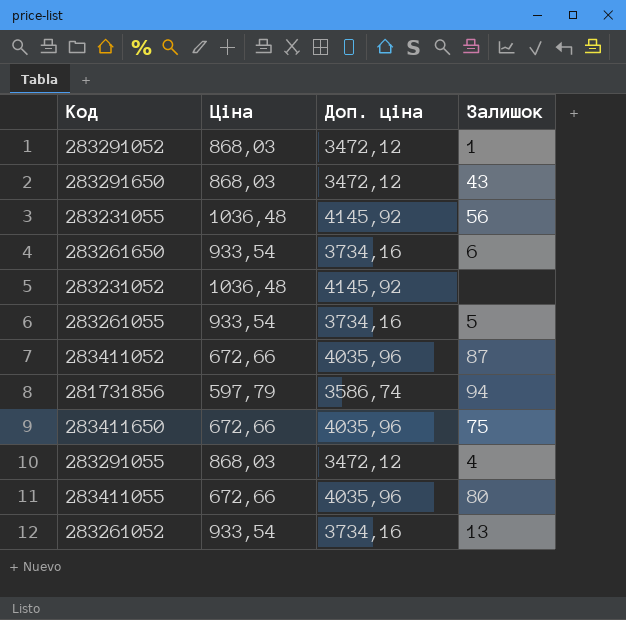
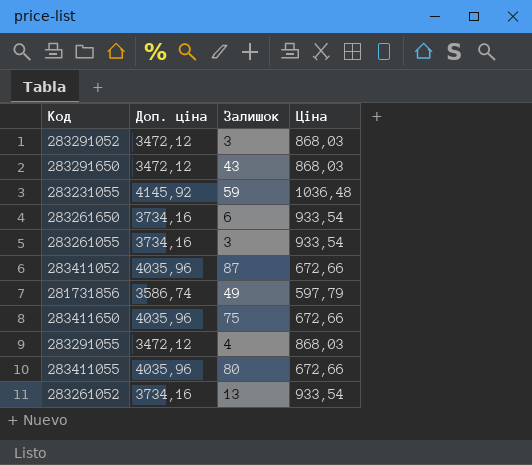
column Ціна | position: 2 -> 4
row 283231052: 1036,48 | 4145,92 | none -> none
283291052 | Залишок: 1 -> 3
283231055 | Залишок: 56 -> 59
283261055 | Залишок: 5 -> 3
281731856 | Залишок: 94 -> 49

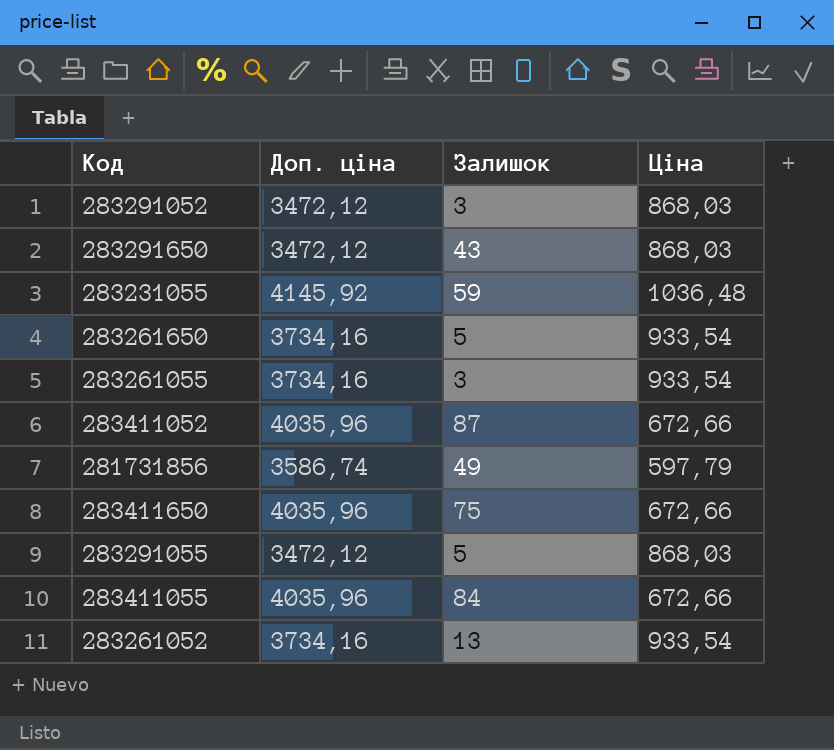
283261650 | Залишок: 6 -> 5
283291055 | Залишок: 4 -> 5
283411055 | Залишок: 80 -> 84

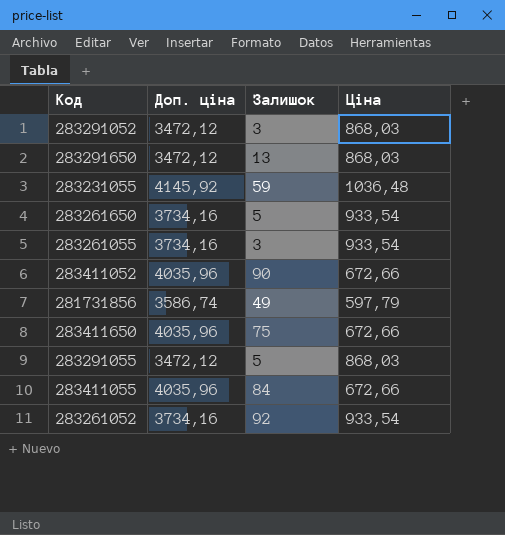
283291650 | Залишок: 43 -> 13
283411052 | Залишок: 87 -> 90
283261052 | Залишок: 13 -> 92

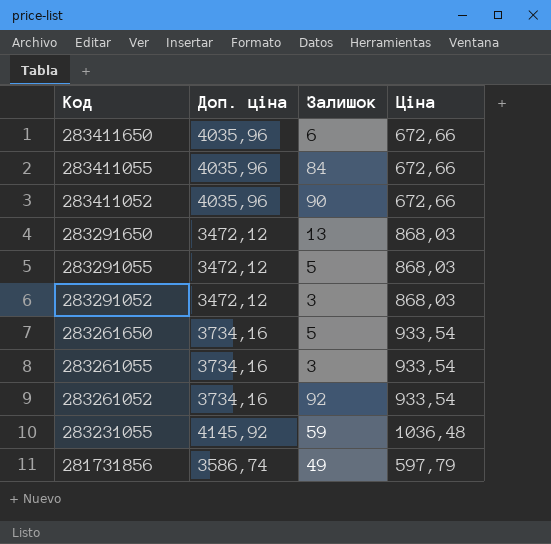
row order: none -> Код descending
283411650 | Залишок: 75 -> 6

